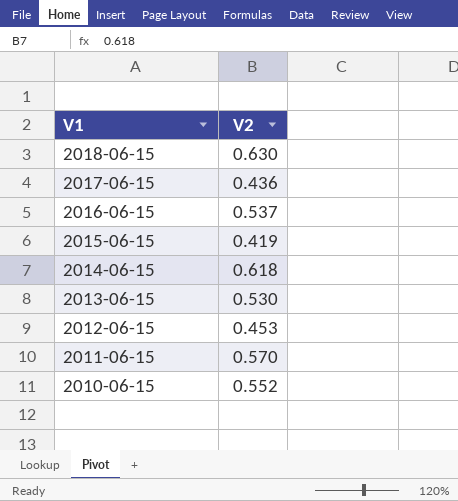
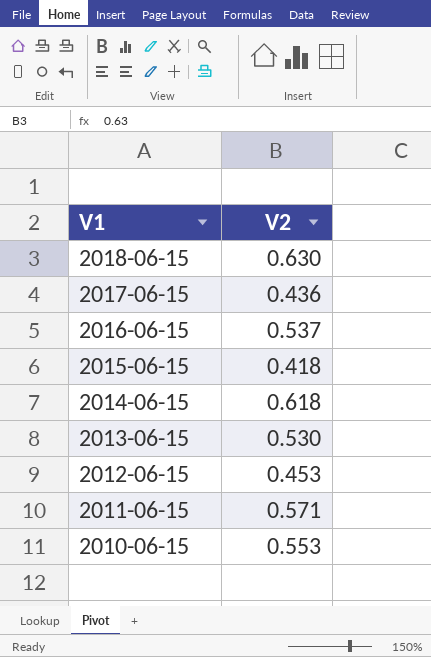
2015-06-15 | V2: 0.419 -> 0.418
2011-06-15 | V2: 0.570 -> 0.571
2010-06-15 | V2: 0.552 -> 0.553

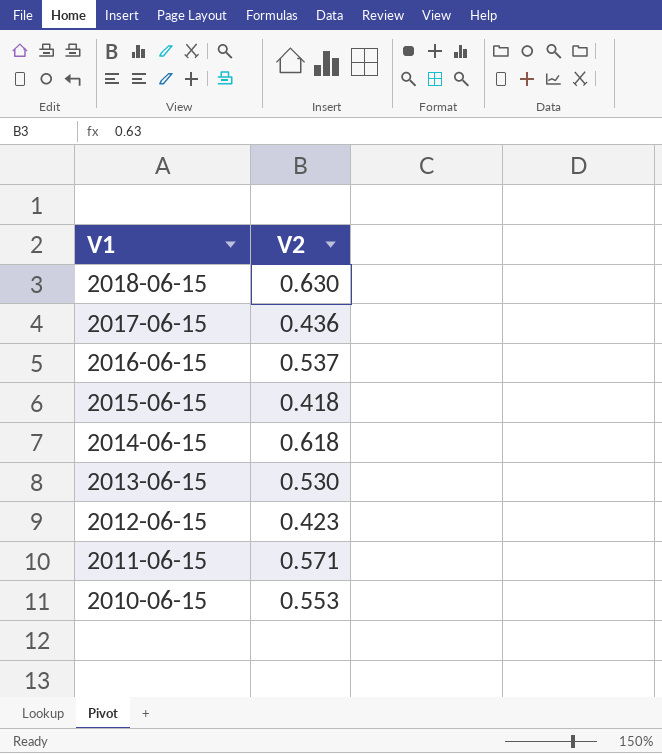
2012-06-15 | V2: 0.453 -> 0.423

